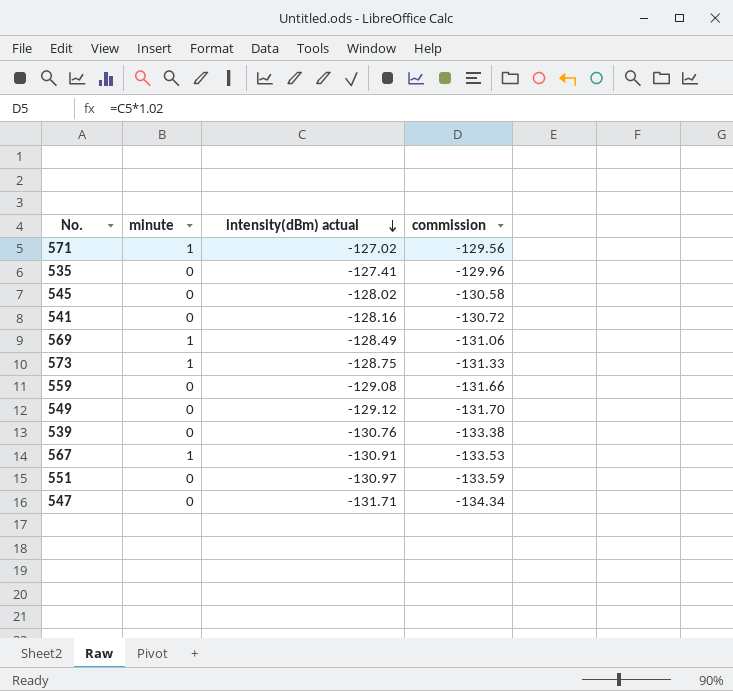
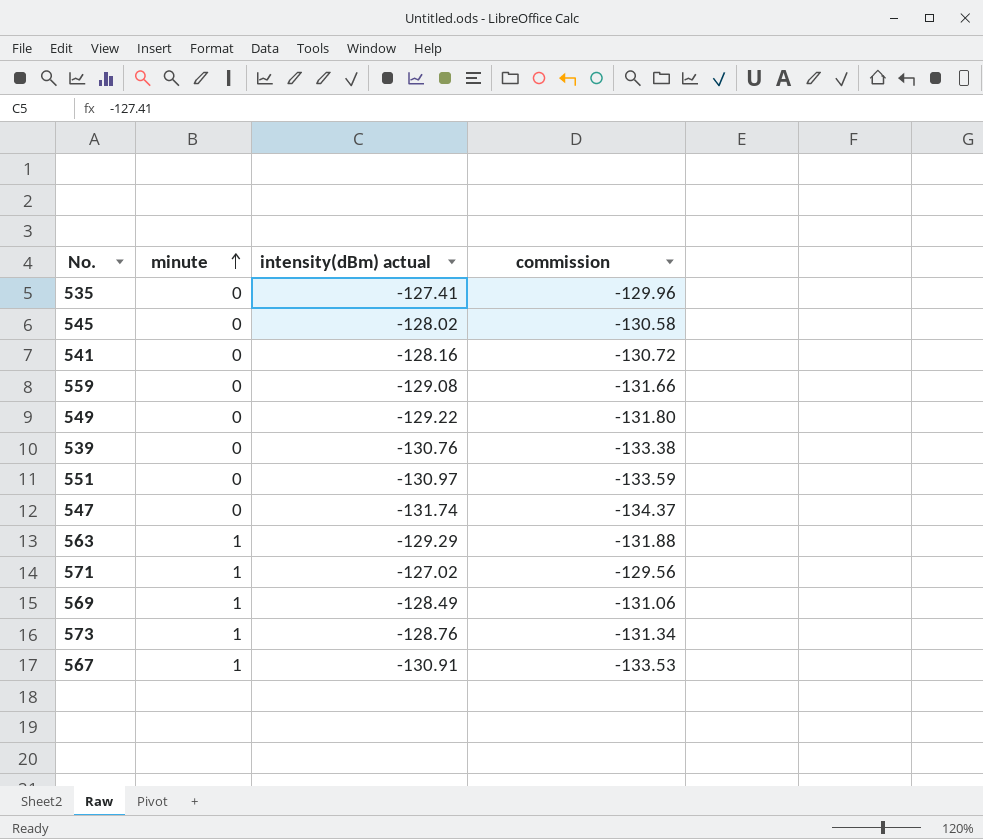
row order: intensity(dBm) actual descending -> minute ascending
549 | intensity(dBm) actual: -129.12 -> -129.22
549 | commission: -131.70 -> -131.80
547 | intensity(dBm) actual: -131.71 -> -131.74
547 | commission: -134.34 -> -134.37
row 563: none -> 1 | -129.29 | -131.88
573 | intensity(dBm) actual: -128.75 -> -128.76
573 | commission: -131.33 -> -131.34

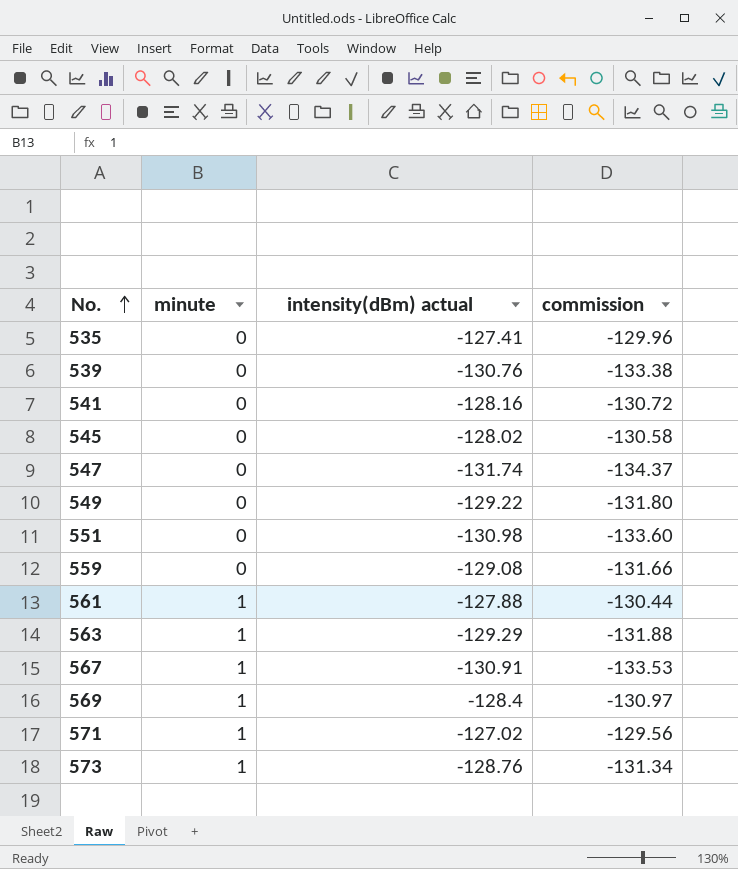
row order: minute ascending -> No. ascending
551 | intensity(dBm) actual: -130.97 -> -130.98
551 | commission: -133.59 -> -133.60
row 561: none -> 1 | -127.88 | -130.44
569 | intensity(dBm) actual: -128.49 -> -128.4
569 | commission: -131.06 -> -130.97

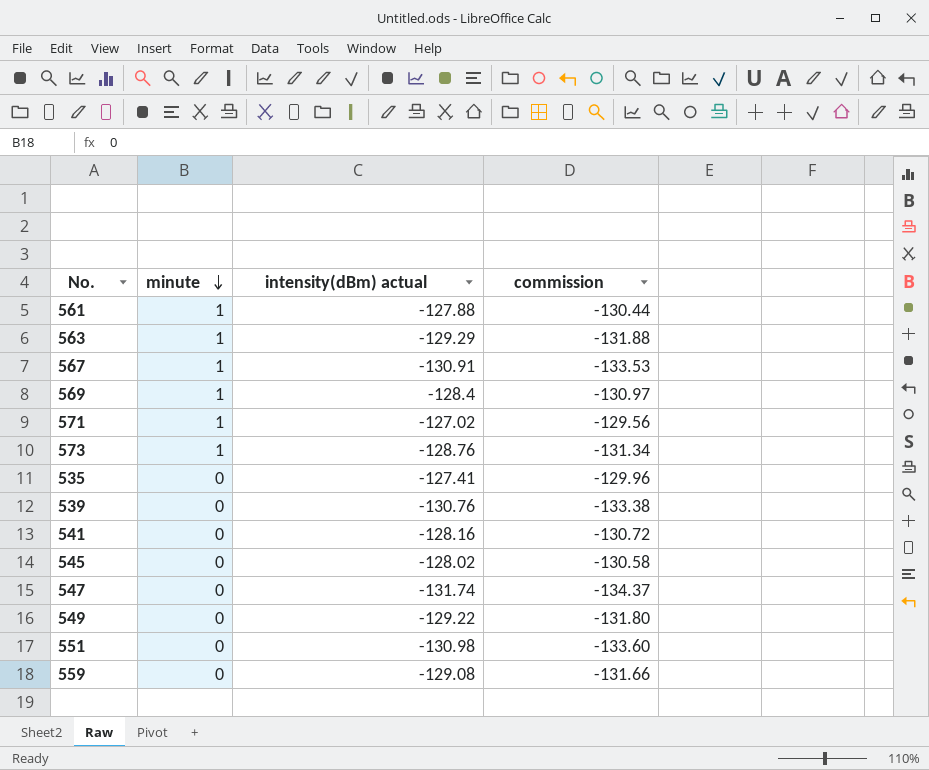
row order: No. ascending -> minute descending

